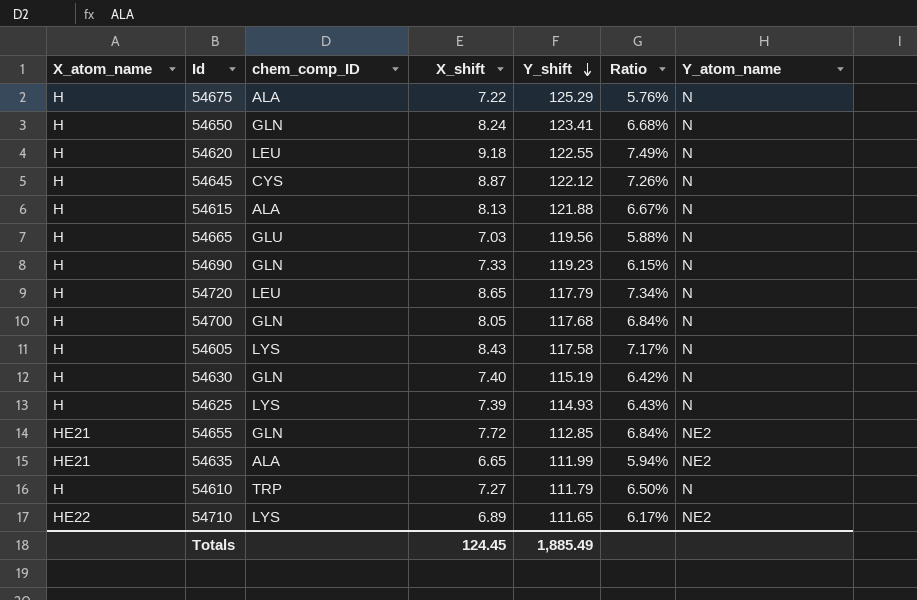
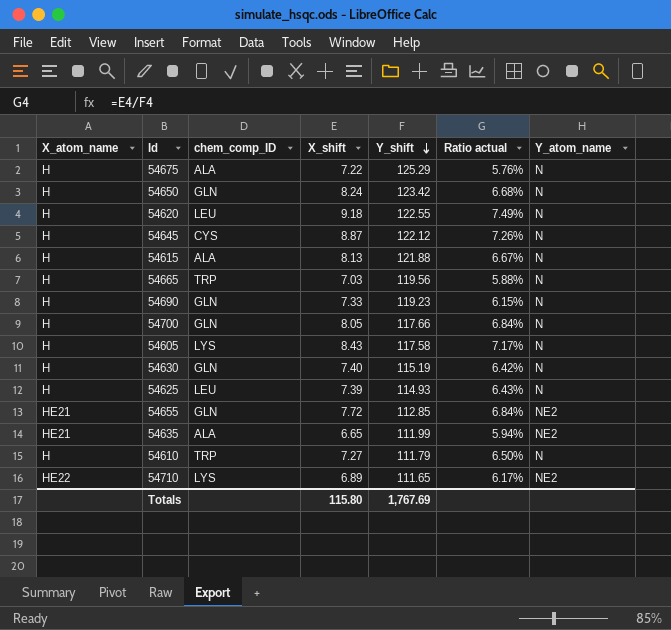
column name: Ratio -> Ratio actual
row 54720: H | LEU | 8.65 | 117.79 | 7.34% | N -> none
54650 | Y_shift: 123.41 -> 123.42
54665 | chem_comp_ID: GLU -> TRP
54700 | Y_shift: 117.68 -> 117.66
54625 | chem_comp_ID: LYS -> LEU
Totals | X_shift: 124.45 -> 115.80
Totals | Y_shift: 1,885.49 -> 1,767.69

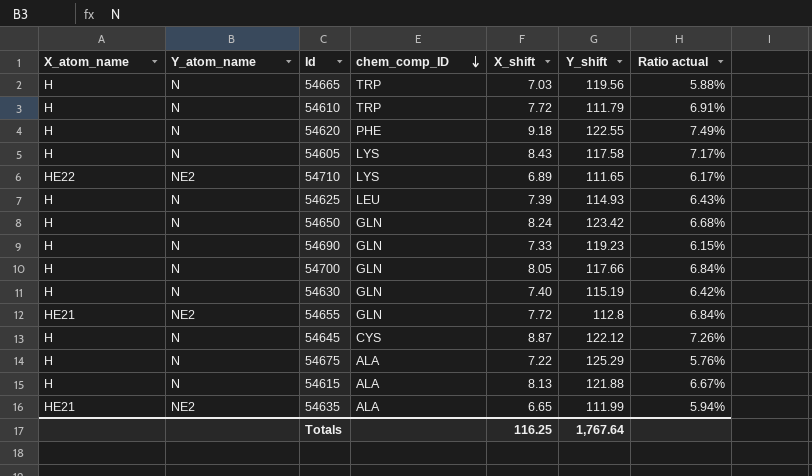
row order: Y_shift descending -> chem_comp_ID descending
column Y_atom_name | position: 7 -> 2
54610 | X_shift: 7.27 -> 7.72
54610 | Ratio actual: 6.50% -> 6.91%
54620 | chem_comp_ID: LEU -> PHE
54655 | Y_shift: 112.85 -> 112.8
Totals | X_shift: 115.80 -> 116.25
Totals | Y_shift: 1,767.69 -> 1,767.64

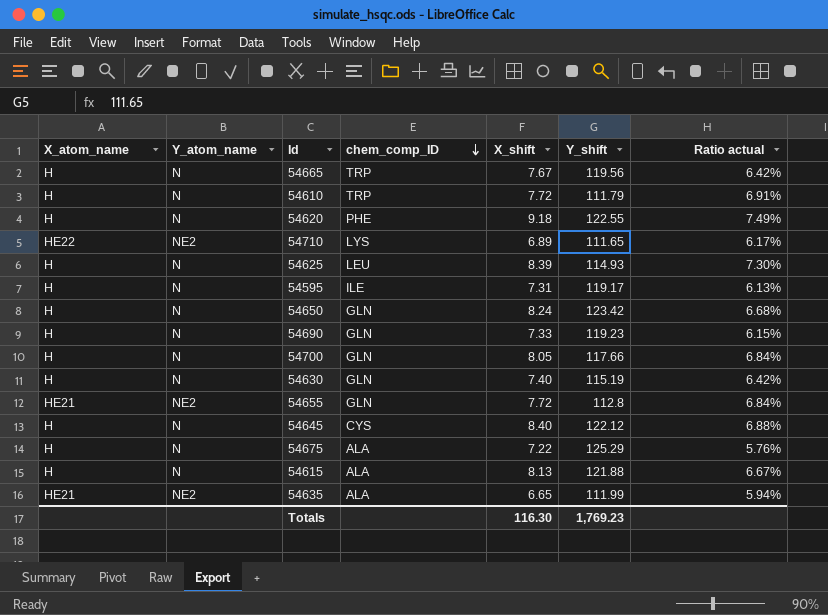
row 54605: H | N | LYS | 8.43 | 117.58 | 7.17% -> none
54665 | X_shift: 7.03 -> 7.67
54665 | Ratio actual: 5.88% -> 6.42%
54625 | X_shift: 7.39 -> 8.39
54625 | Ratio actual: 6.43% -> 7.30%
row 54595: none -> H | N | ILE | 7.31 | 119.17 | 6.13%
54645 | X_shift: 8.87 -> 8.40
54645 | Ratio actual: 7.26% -> 6.88%
Totals | X_shift: 116.25 -> 116.30
Totals | Y_shift: 1,767.64 -> 1,769.23

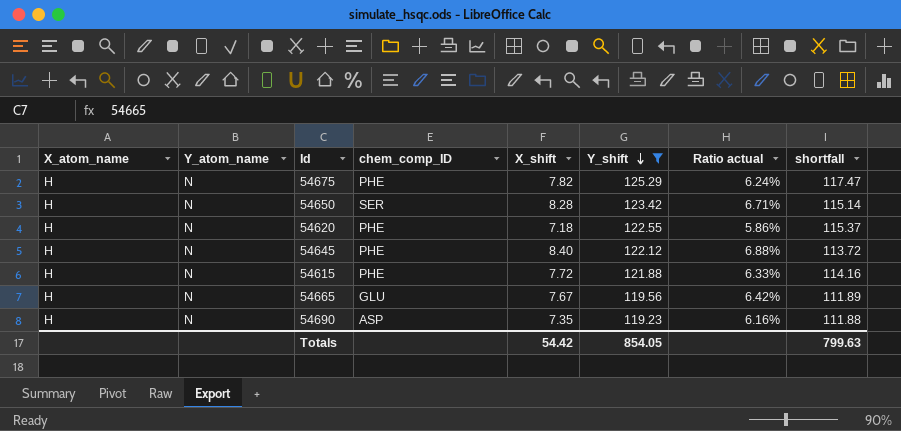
filter: none -> Y_shift >= 119.23
row order: chem_comp_ID descending -> Y_shift descending
column shortfall | formula: none -> [Y_shift] - [X_shift]
54675 | chem_comp_ID: ALA -> PHE
54675 | X_shift: 7.22 -> 7.82
54675 | Ratio actual: 5.76% -> 6.24%
54650 | chem_comp_ID: GLN -> SER
54650 | X_shift: 8.24 -> 8.28
54650 | Ratio actual: 6.68% -> 6.71%
54620 | X_shift: 9.18 -> 7.18
54620 | Ratio actual: 7.49% -> 5.86%
54645 | chem_comp_ID: CYS -> PHE
54615 | chem_comp_ID: ALA -> PHE
54615 | X_shift: 8.13 -> 7.72
54615 | Ratio actual: 6.67% -> 6.33%
54665 | chem_comp_ID: TRP -> GLU
54690 | chem_comp_ID: GLN -> ASP
54690 | X_shift: 7.33 -> 7.35
54690 | Ratio actual: 6.15% -> 6.16%
Totals | X_shift: 116.30 -> 54.42
Totals | Y_shift: 1,769.23 -> 854.05

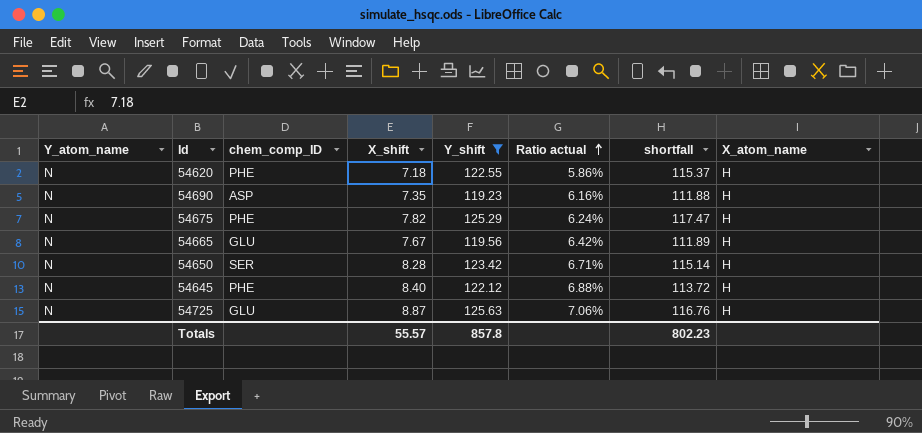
row order: Y_shift descending -> Ratio actual ascending
column X_atom_name | position: 1 -> 8
row 54615: H | N | PHE | 7.72 | 121.88 | 6.33% | 114.16 -> none
row 54725: none -> N | GLU | 8.87 | 125.63 | 7.06% | 116.76 | H
Totals | X_shift: 54.42 -> 55.57
Totals | Y_shift: 854.05 -> 857.8
Totals | shortfall: 799.63 -> 802.23

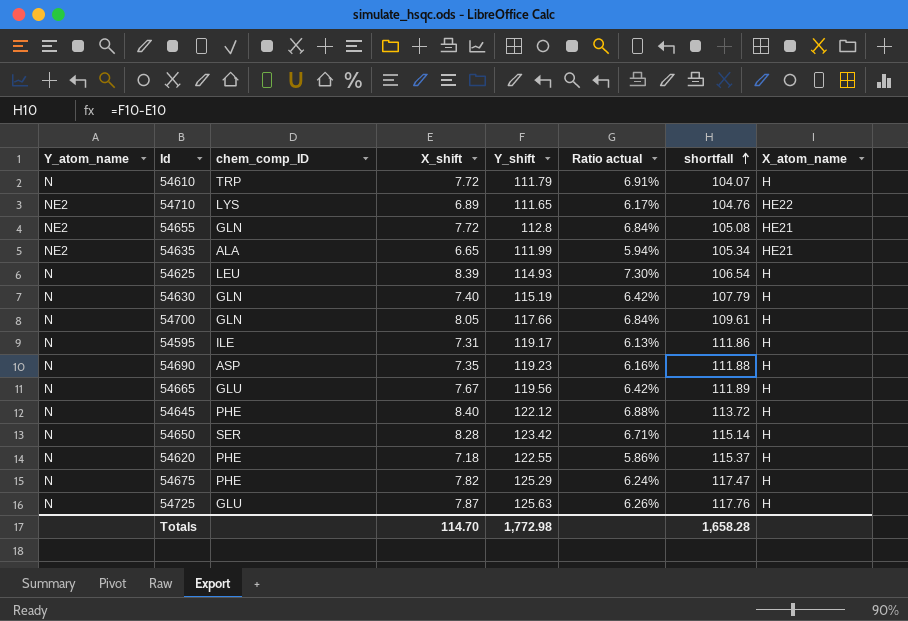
filter: Y_shift >= 119.23 -> none
row order: Ratio actual ascending -> shortfall ascending
54725 | X_shift: 8.87 -> 7.87
54725 | Ratio actual: 7.06% -> 6.26%
54725 | shortfall: 116.76 -> 117.76
Totals | X_shift: 55.57 -> 114.70
Totals | Y_shift: 857.8 -> 1,772.98
Totals | shortfall: 802.23 -> 1,658.28

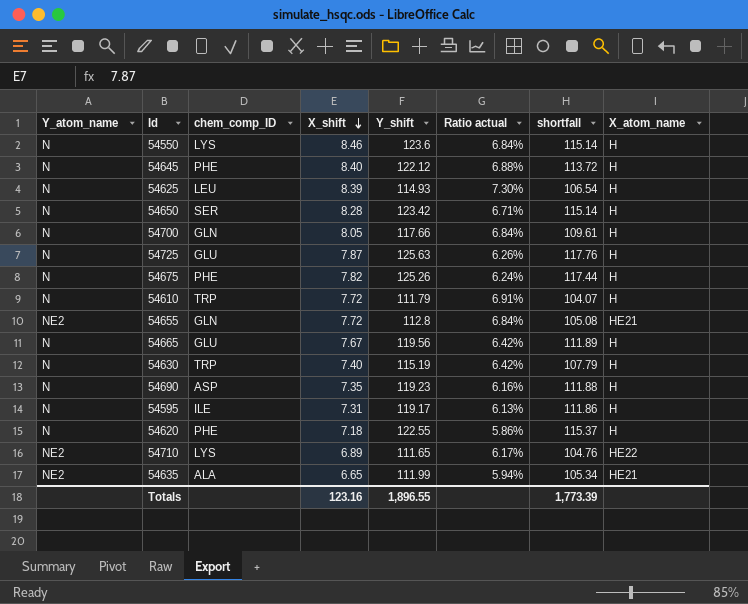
row order: shortfall ascending -> X_shift descending
row 54550: none -> N | LYS | 8.46 | 123.6 | 6.84% | 115.14 | H
54675 | Y_shift: 125.29 -> 125.26
54675 | shortfall: 117.47 -> 117.44
54630 | chem_comp_ID: GLN -> TRP
Totals | X_shift: 114.70 -> 123.16
Totals | Y_shift: 1,772.98 -> 1,896.55
Totals | shortfall: 1,658.28 -> 1,773.39

